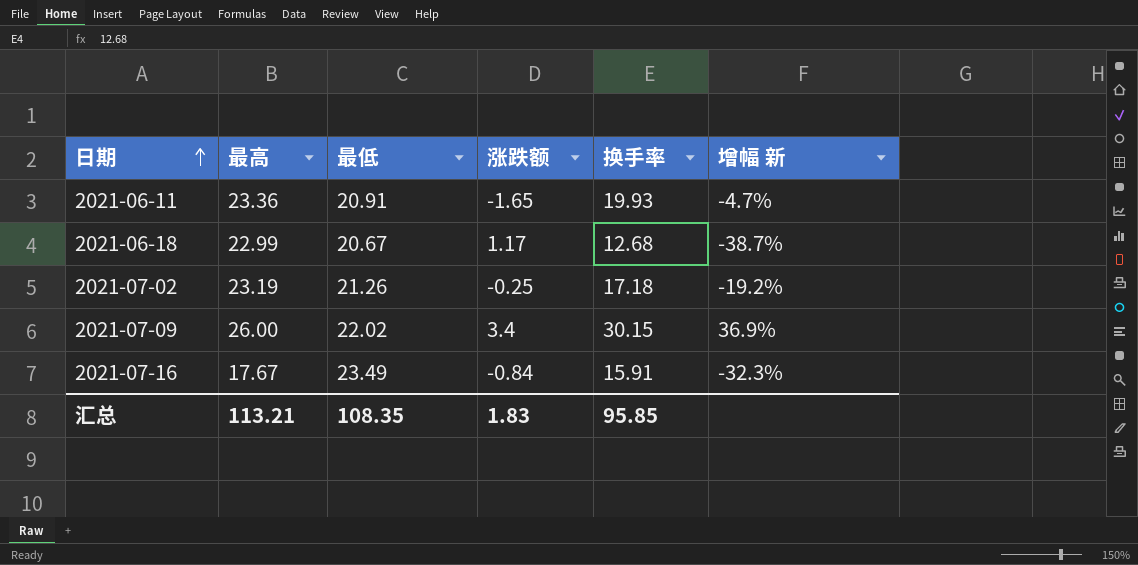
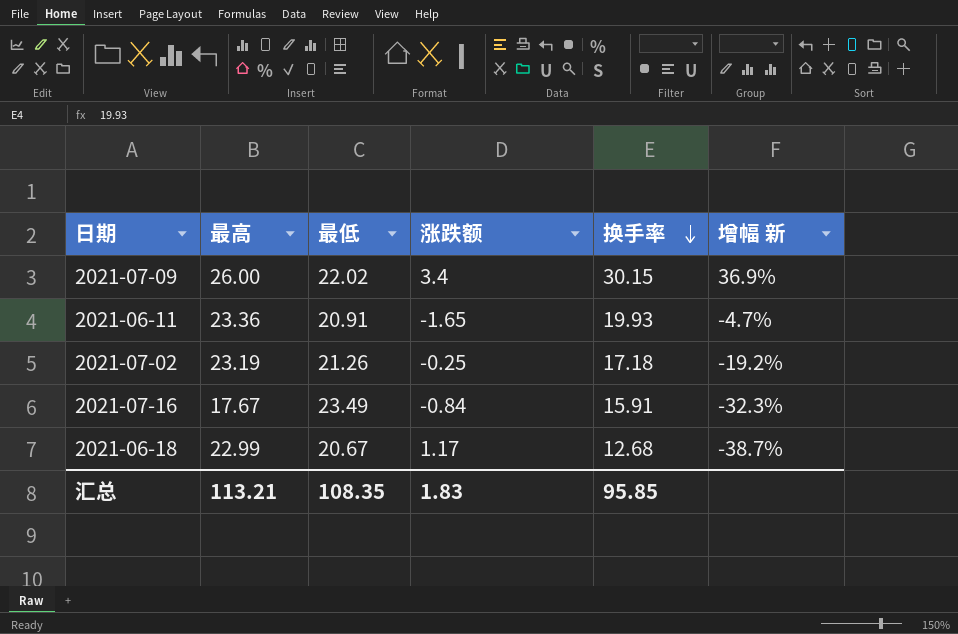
row order: 日期 ascending -> 换手率 descending

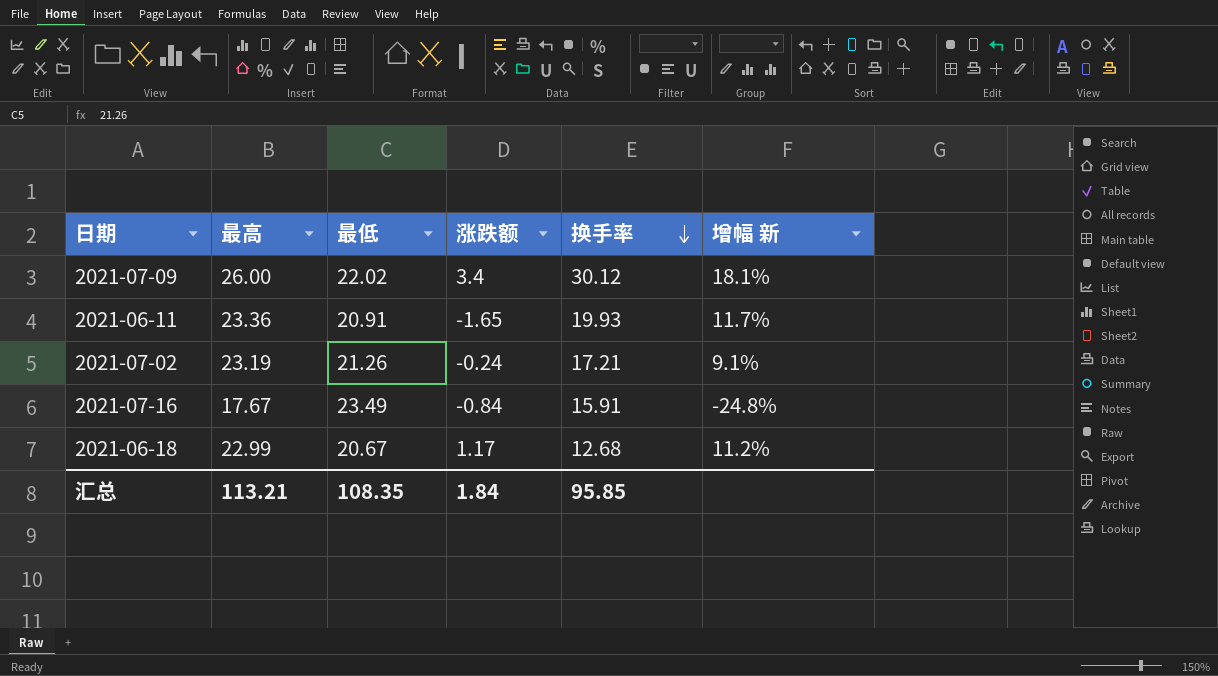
column 增幅 新 | formula: ([换手率] - [最低]) / [最低] -> ([最高] - [最低]) / [最低]
2021-07-09 | 换手率: 30.15 -> 30.12
2021-07-02 | 涨跌额: -0.25 -> -0.24
2021-07-02 | 换手率: 17.18 -> 17.21
汇总 | 涨跌额: 1.83 -> 1.84

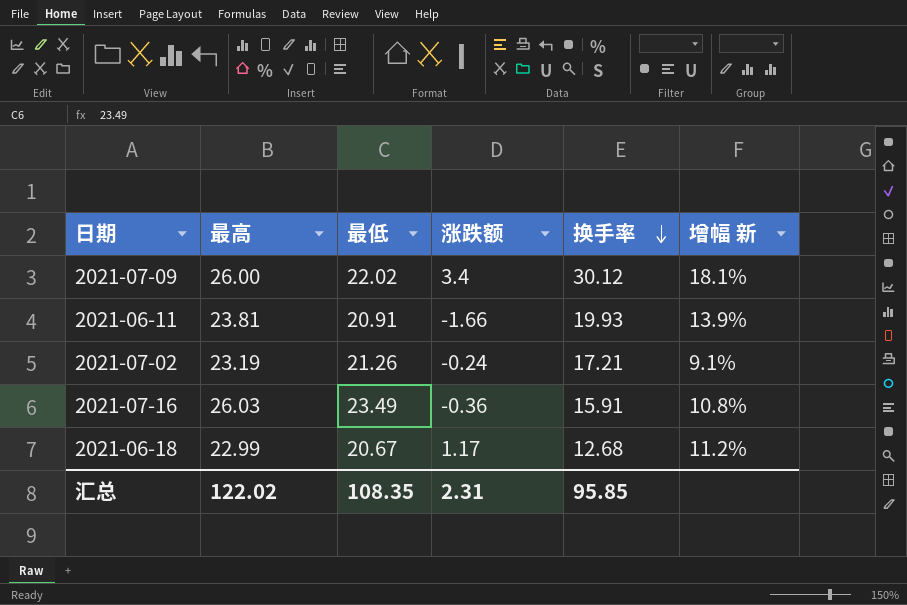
2021-06-11 | 最高: 23.36 -> 23.81
2021-06-11 | 涨跌额: -1.65 -> -1.66
2021-06-11 | 增幅 新: 11.7% -> 13.9%
2021-07-16 | 最高: 17.67 -> 26.03
2021-07-16 | 涨跌额: -0.84 -> -0.36
2021-07-16 | 增幅 新: -24.8% -> 10.8%
汇总 | 最高: 113.21 -> 122.02
汇总 | 涨跌额: 1.84 -> 2.31

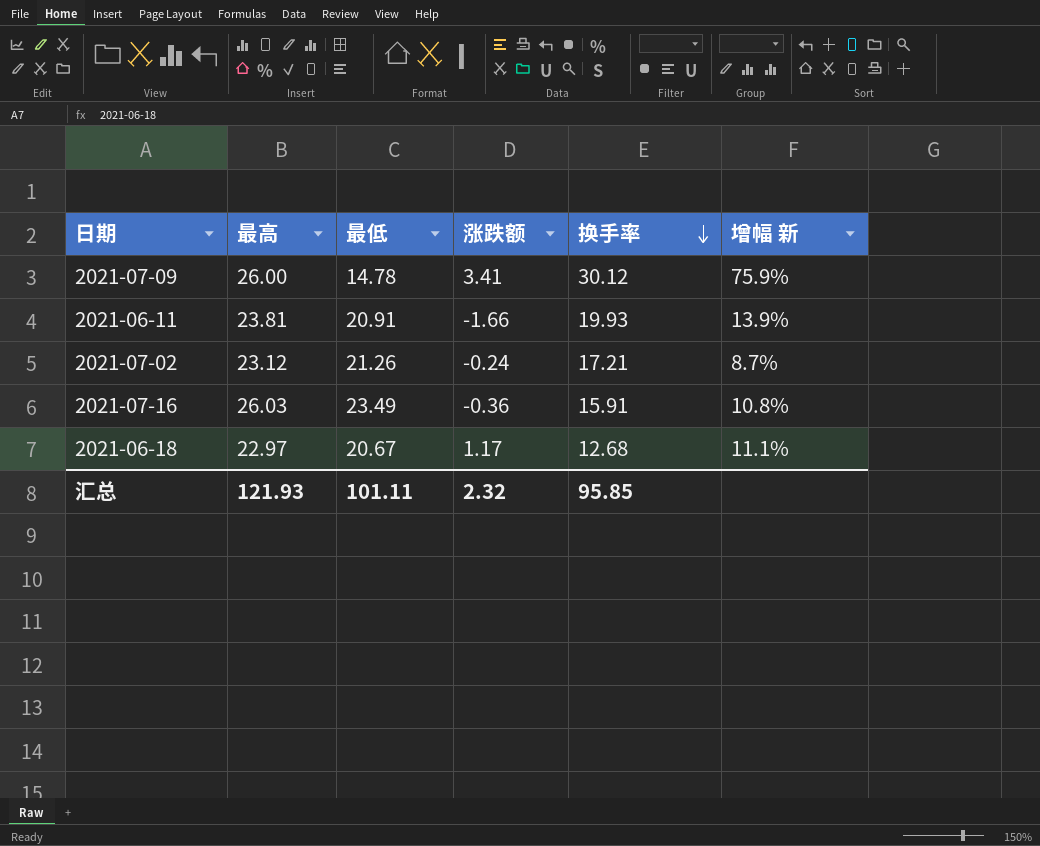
2021-07-09 | 最低: 22.02 -> 14.78
2021-07-09 | 涨跌额: 3.4 -> 3.41
2021-07-09 | 增幅 新: 18.1% -> 75.9%
2021-07-02 | 最高: 23.19 -> 23.12
2021-07-02 | 增幅 新: 9.1% -> 8.7%
2021-06-18 | 最高: 22.99 -> 22.97
2021-06-18 | 增幅 新: 11.2% -> 11.1%
汇总 | 最高: 122.02 -> 121.93
汇总 | 最低: 108.35 -> 101.11
汇总 | 涨跌额: 2.31 -> 2.32

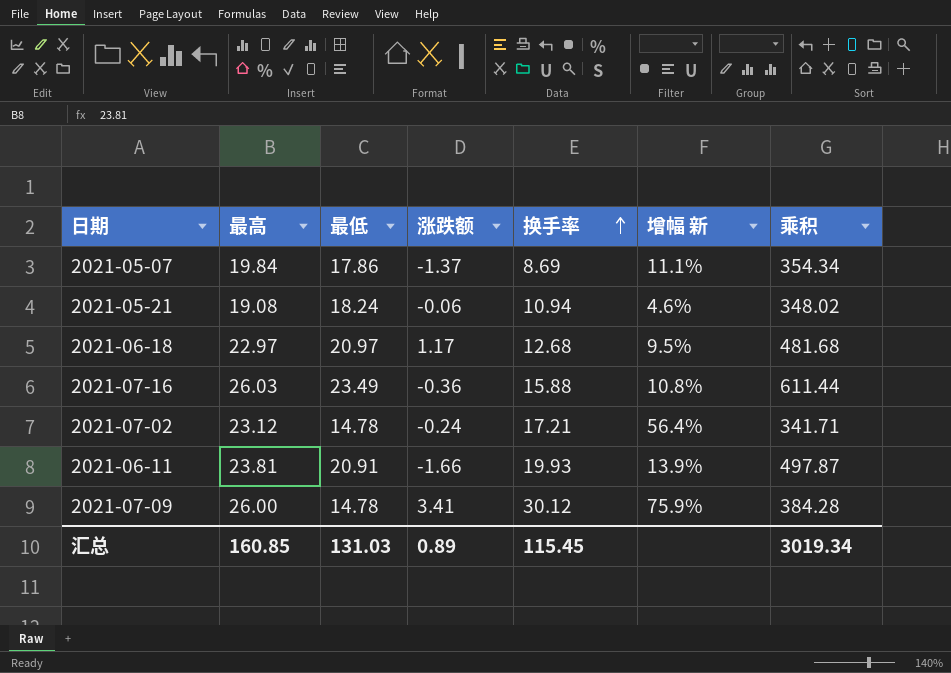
row order: 换手率 descending -> 换手率 ascending
column 乘积 | formula: none -> [最高] * [最低]
row 2021-05-07: none -> 19.84 | 17.86 | -1.37 | 8.69 | 11.1% | 354.34
row 2021-05-21: none -> 19.08 | 18.24 | -0.06 | 10.94 | 4.6% | 348.02
2021-06-18 | 最低: 20.67 -> 20.97
2021-06-18 | 增幅 新: 11.1% -> 9.5%
2021-07-16 | 换手率: 15.91 -> 15.88
2021-07-02 | 最低: 21.26 -> 14.78
2021-07-02 | 增幅 新: 8.7% -> 56.4%
汇总 | 最高: 121.93 -> 160.85
汇总 | 最低: 101.11 -> 131.03
汇总 | 涨跌额: 2.32 -> 0.89
汇总 | 换手率: 95.85 -> 115.45

